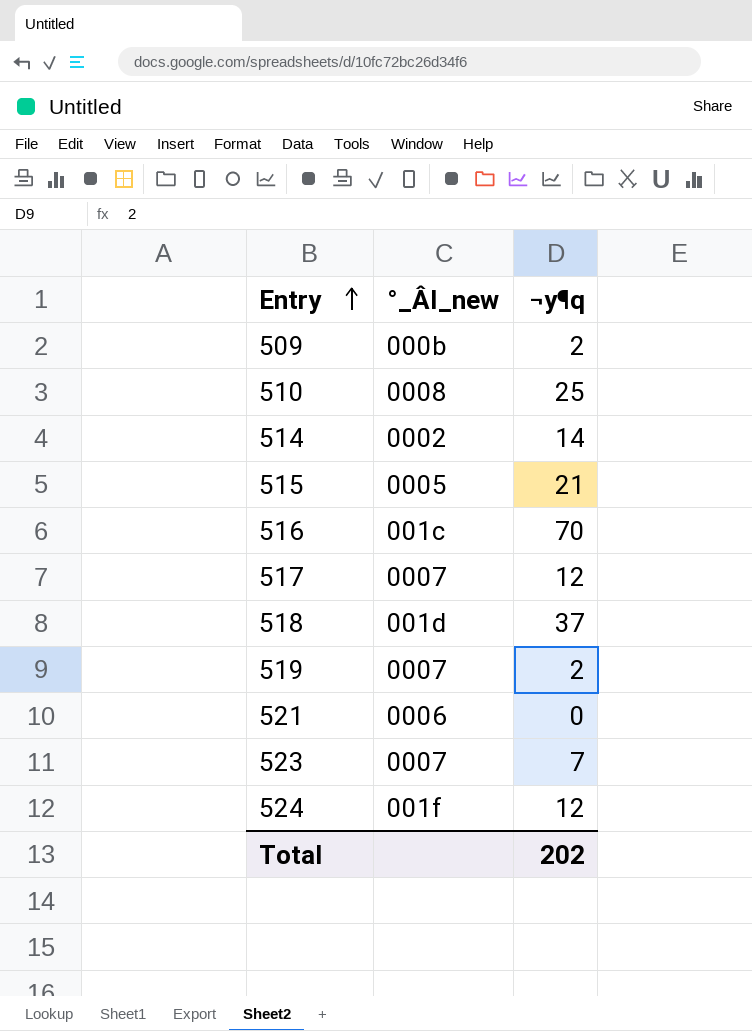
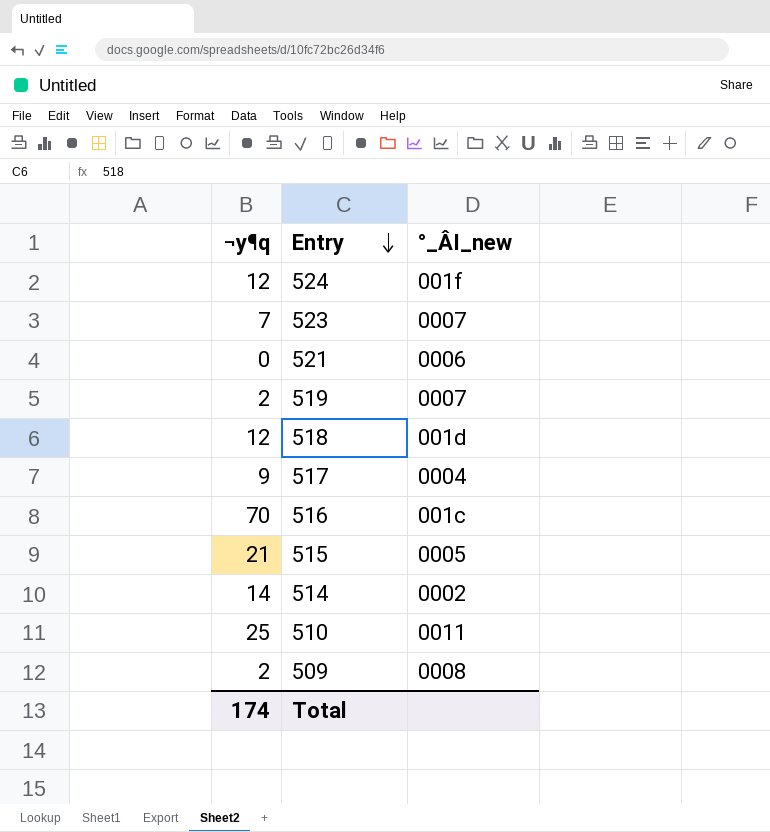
row order: Entry ascending -> Entry descending
column ¬y¶q | position: 3 -> 1
518 | ¬y¶q: 37 -> 12
517 | ¬y¶q: 12 -> 9
517 | °_ÂI_new: 0007 -> 0004
510 | °_ÂI_new: 0008 -> 0011
509 | °_ÂI_new: 000b -> 0008
Total | ¬y¶q: 202 -> 174

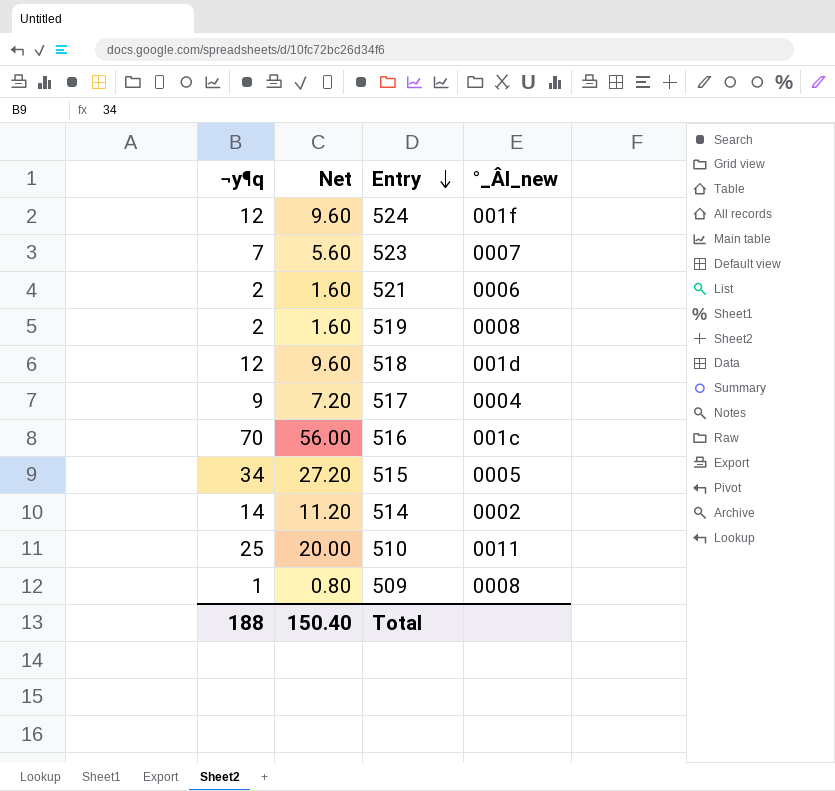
column Net | formula: none -> [¬y¶q] * 0.8
521 | ¬y¶q: 0 -> 2
519 | °_ÂI_new: 0007 -> 0008
515 | ¬y¶q: 21 -> 34
509 | ¬y¶q: 2 -> 1
Total | ¬y¶q: 174 -> 188

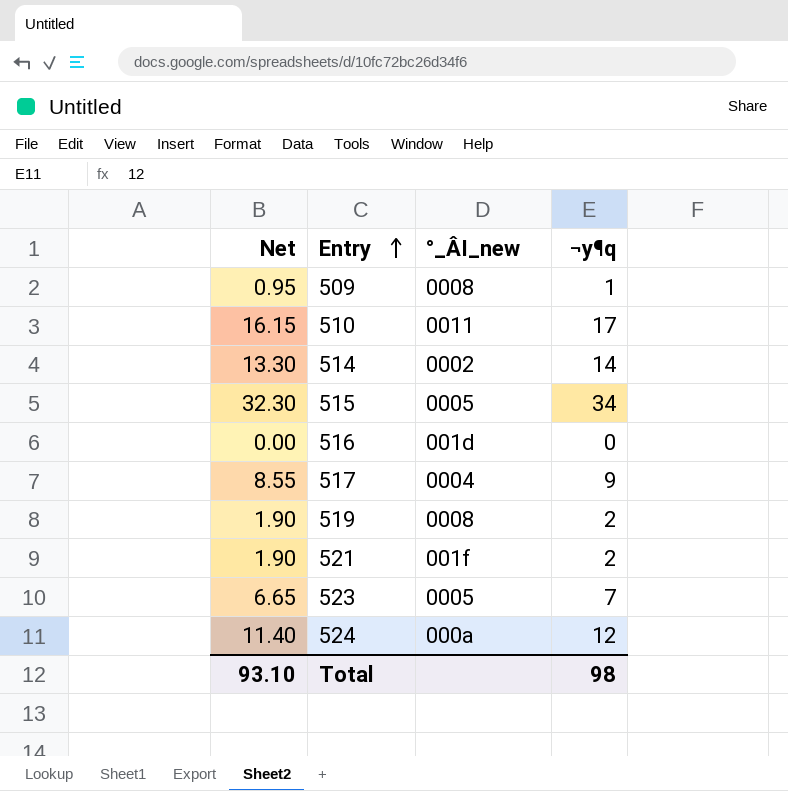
row order: Entry descending -> Entry ascending
column Net | formula: [¬y¶q] * 0.8 -> [¬y¶q] * 0.95
column ¬y¶q | position: 1 -> 4
row 518: 12 | 9.60 | 001d -> none
510 | ¬y¶q: 25 -> 17
516 | °_ÂI_new: 001c -> 001d
516 | ¬y¶q: 70 -> 0
521 | °_ÂI_new: 0006 -> 001f
523 | °_ÂI_new: 0007 -> 0005
524 | °_ÂI_new: 001f -> 000a
Total | Net: 150.40 -> 93.10
Total | ¬y¶q: 188 -> 98

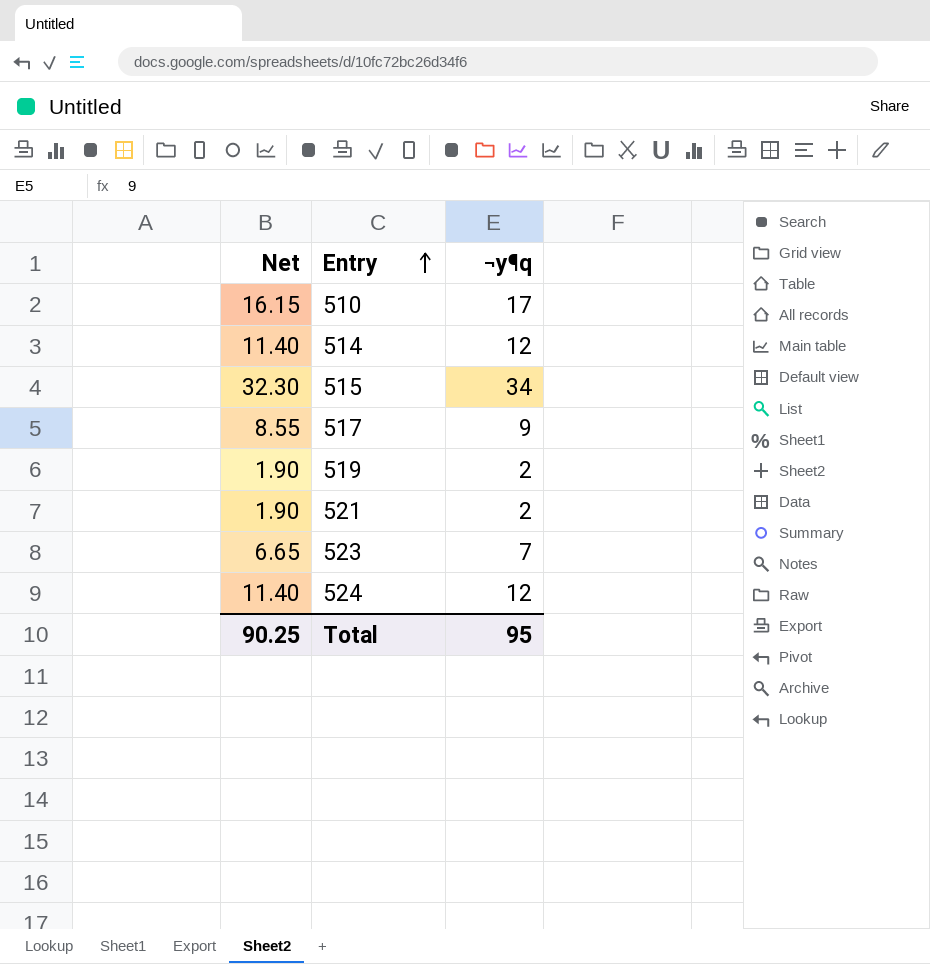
column °_ÂI_new | position: 3 -> none
row 509: 0.95 | 0008 | 1 -> none
row 516: 0.00 | 001d | 0 -> none
514 | Net: 13.30 -> 11.40
514 | ¬y¶q: 14 -> 12
Total | Net: 93.10 -> 90.25
Total | ¬y¶q: 98 -> 95

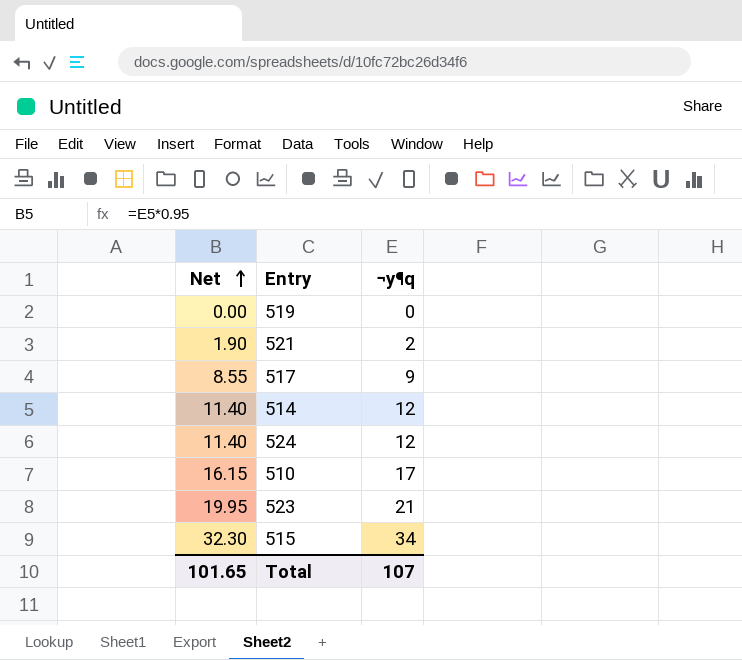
row order: Entry ascending -> Net ascending
519 | Net: 1.90 -> 0.00
519 | ¬y¶q: 2 -> 0
523 | Net: 6.65 -> 19.95
523 | ¬y¶q: 7 -> 21
Total | Net: 90.25 -> 101.65
Total | ¬y¶q: 95 -> 107

